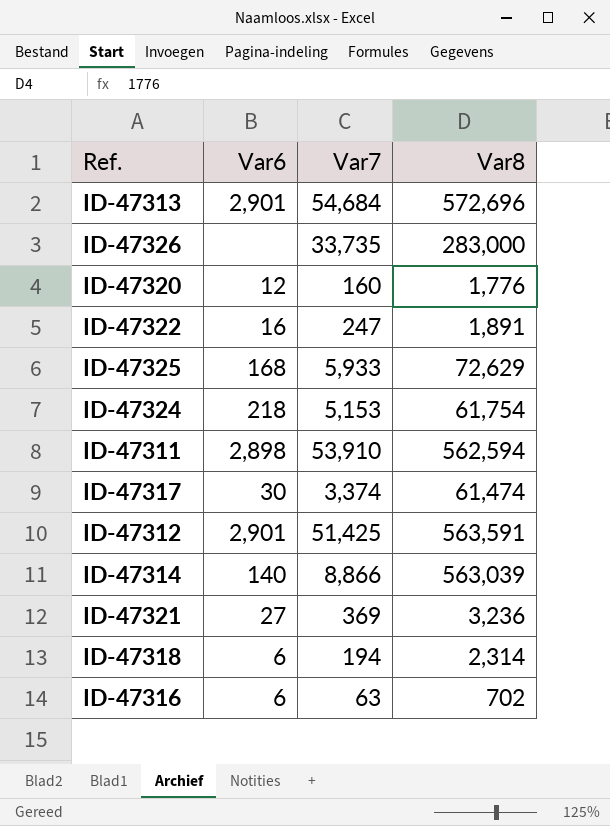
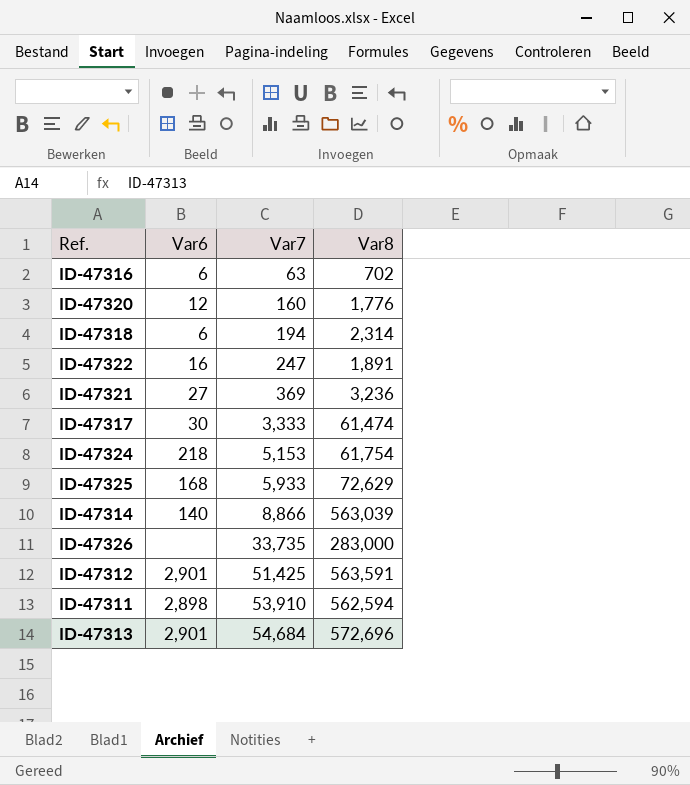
row order: none -> Var7 ascending
ID-47317 | Var7: 3,374 -> 3,333

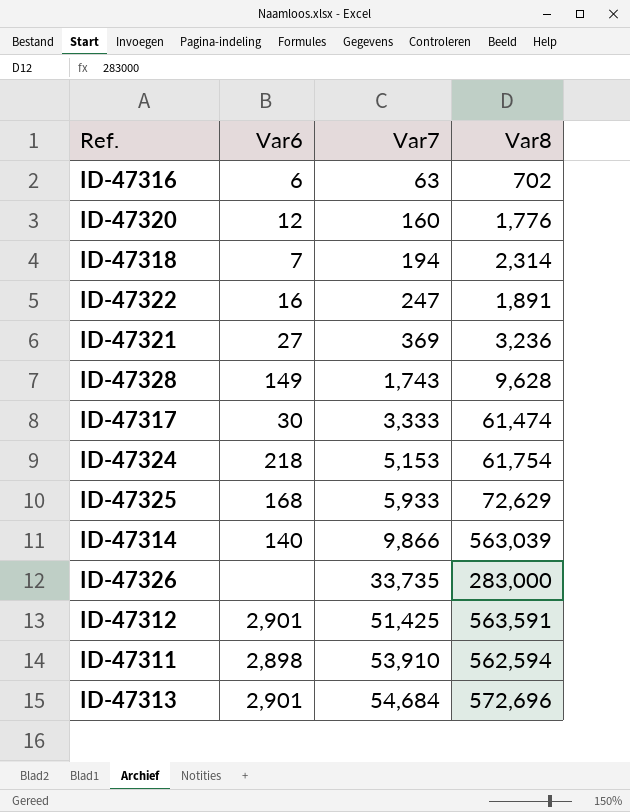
ID-47318 | Var6: 6 -> 7
row ID-47328: none -> 149 | 1,743 | 9,628
ID-47314 | Var7: 8,866 -> 9,866

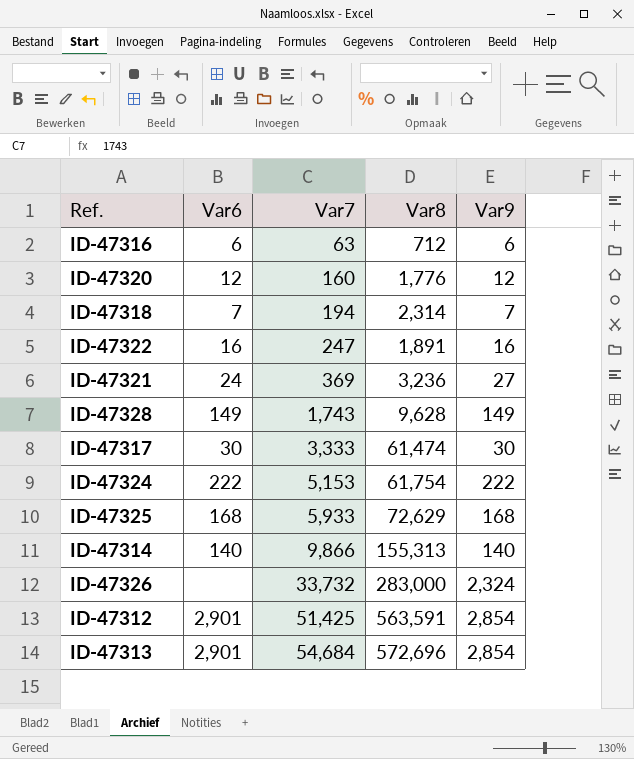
column Var9 | position: none -> 5
row ID-47311: 2,898 | 53,910 | 562,594 -> none
ID-47316 | Var8: 702 -> 712
ID-47321 | Var6: 27 -> 24
ID-47324 | Var6: 218 -> 222
ID-47314 | Var8: 563,039 -> 155,313
ID-47326 | Var7: 33,735 -> 33,732

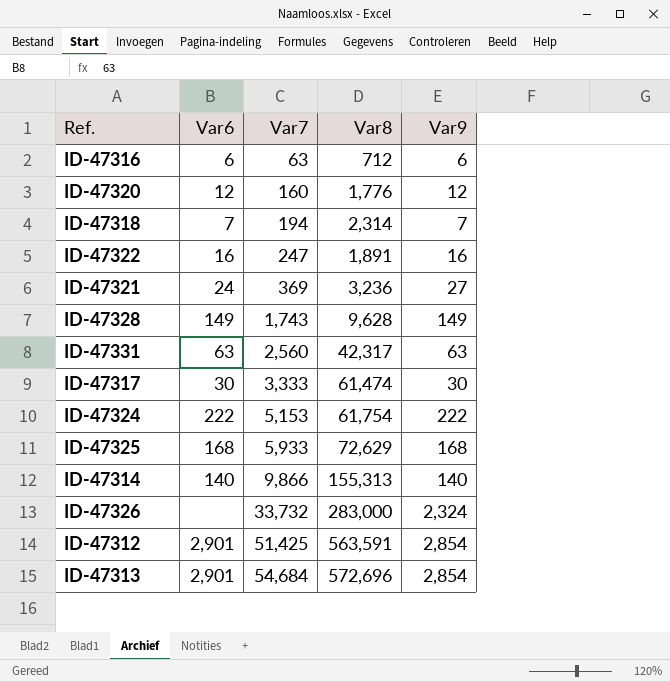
row ID-47331: none -> 63 | 2,560 | 42,317 | 63

